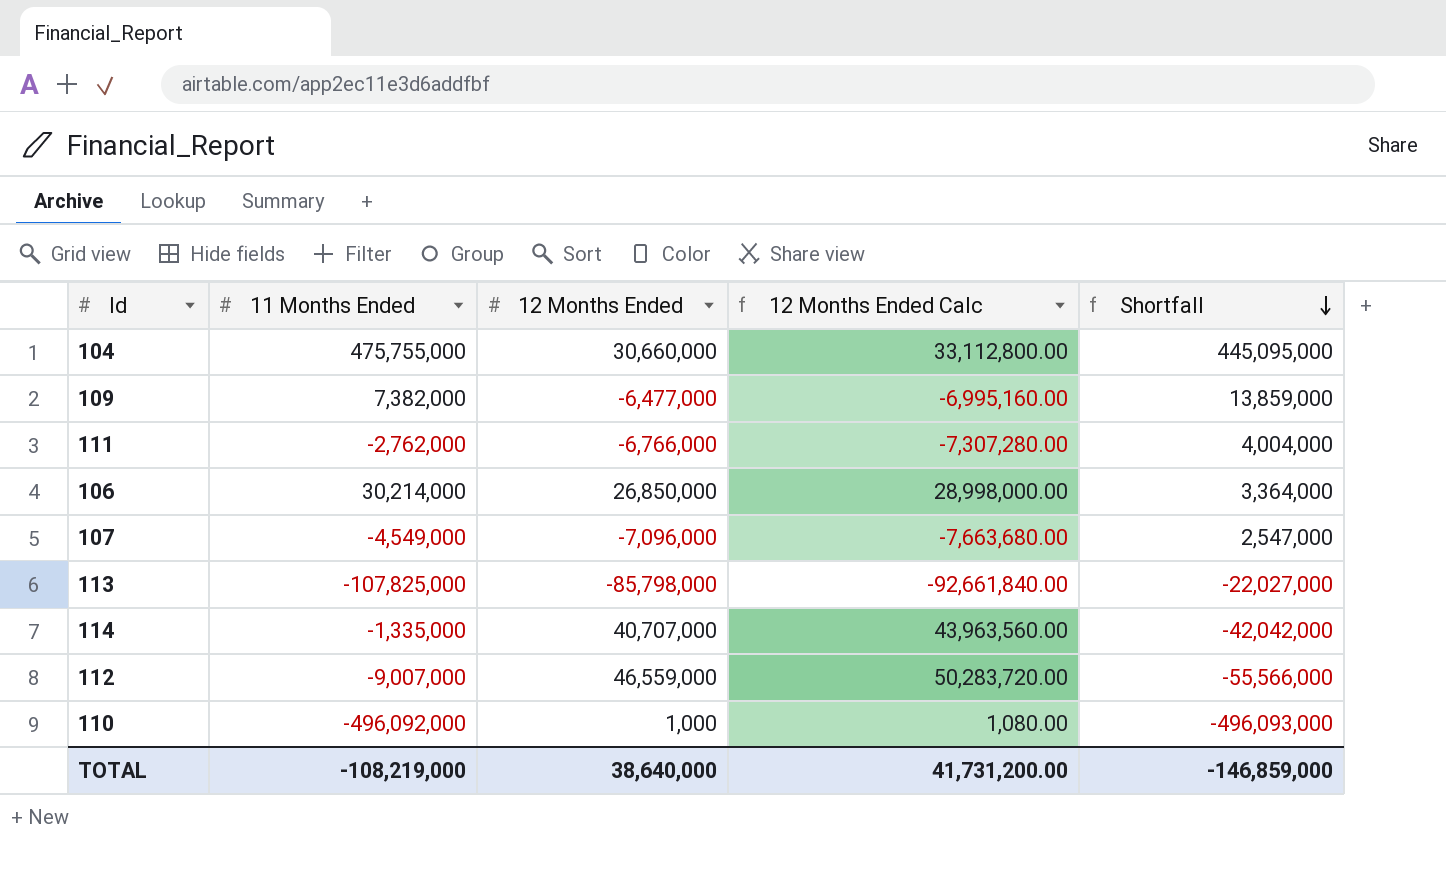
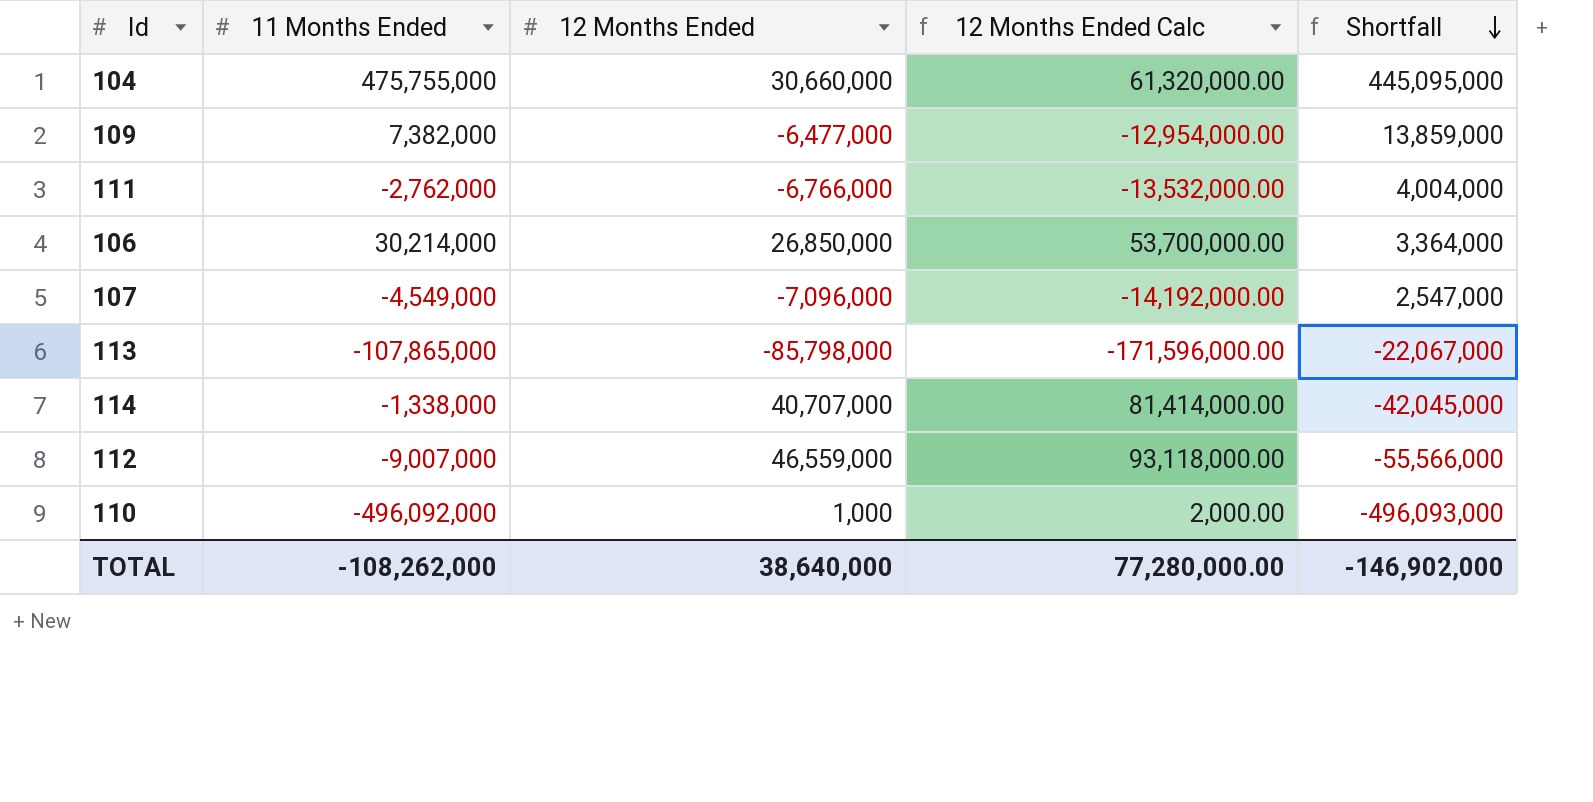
column 12 Months Ended Calc | formula: [12 Months Ended] * 1.08 -> [12 Months Ended] * 2
113 | 11 Months Ended: -107,825,000 -> -107,865,000
113 | Shortfall: -22,027,000 -> -22,067,000
114 | 11 Months Ended: -1,335,000 -> -1,338,000
114 | Shortfall: -42,042,000 -> -42,045,000
TOTAL | 11 Months Ended: -108,219,000 -> -108,262,000
TOTAL | 12 Months Ended Calc: 41,731,200.00 -> 77,280,000.00
TOTAL | Shortfall: -146,859,000 -> -146,902,000

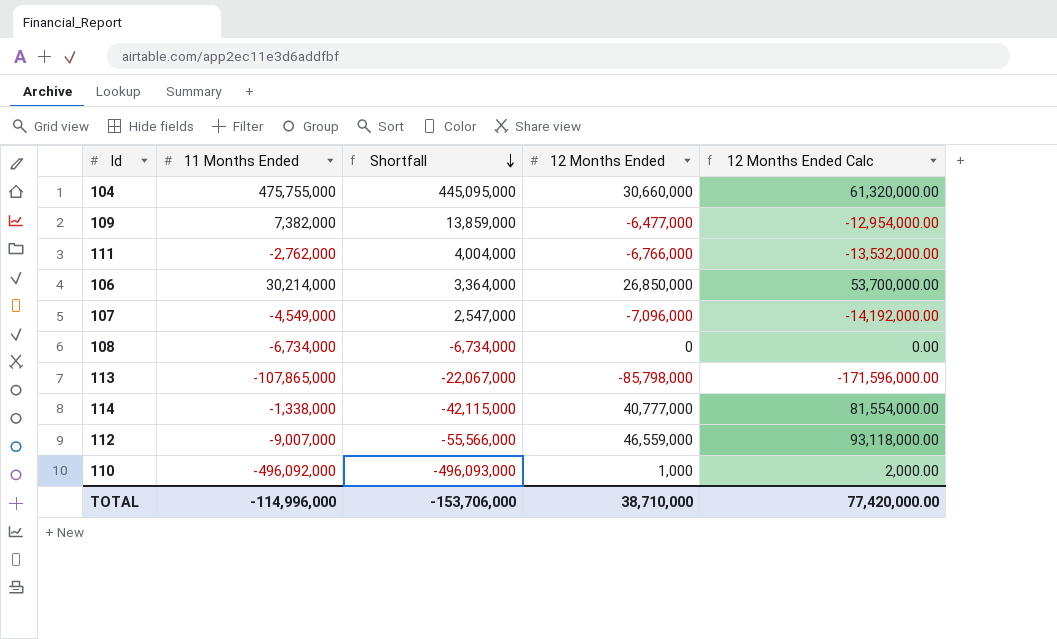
column Shortfall | position: 5 -> 3
row 108: none -> -6,734,000 | -6,734,000 | 0 | 0.00
114 | Shortfall: -42,045,000 -> -42,115,000
114 | 12 Months Ended: 40,707,000 -> 40,777,000
114 | 12 Months Ended Calc: 81,414,000.00 -> 81,554,000.00
TOTAL | 11 Months Ended: -108,262,000 -> -114,996,000
TOTAL | Shortfall: -146,902,000 -> -153,706,000
TOTAL | 12 Months Ended: 38,640,000 -> 38,710,000
TOTAL | 12 Months Ended Calc: 77,280,000.00 -> 77,420,000.00

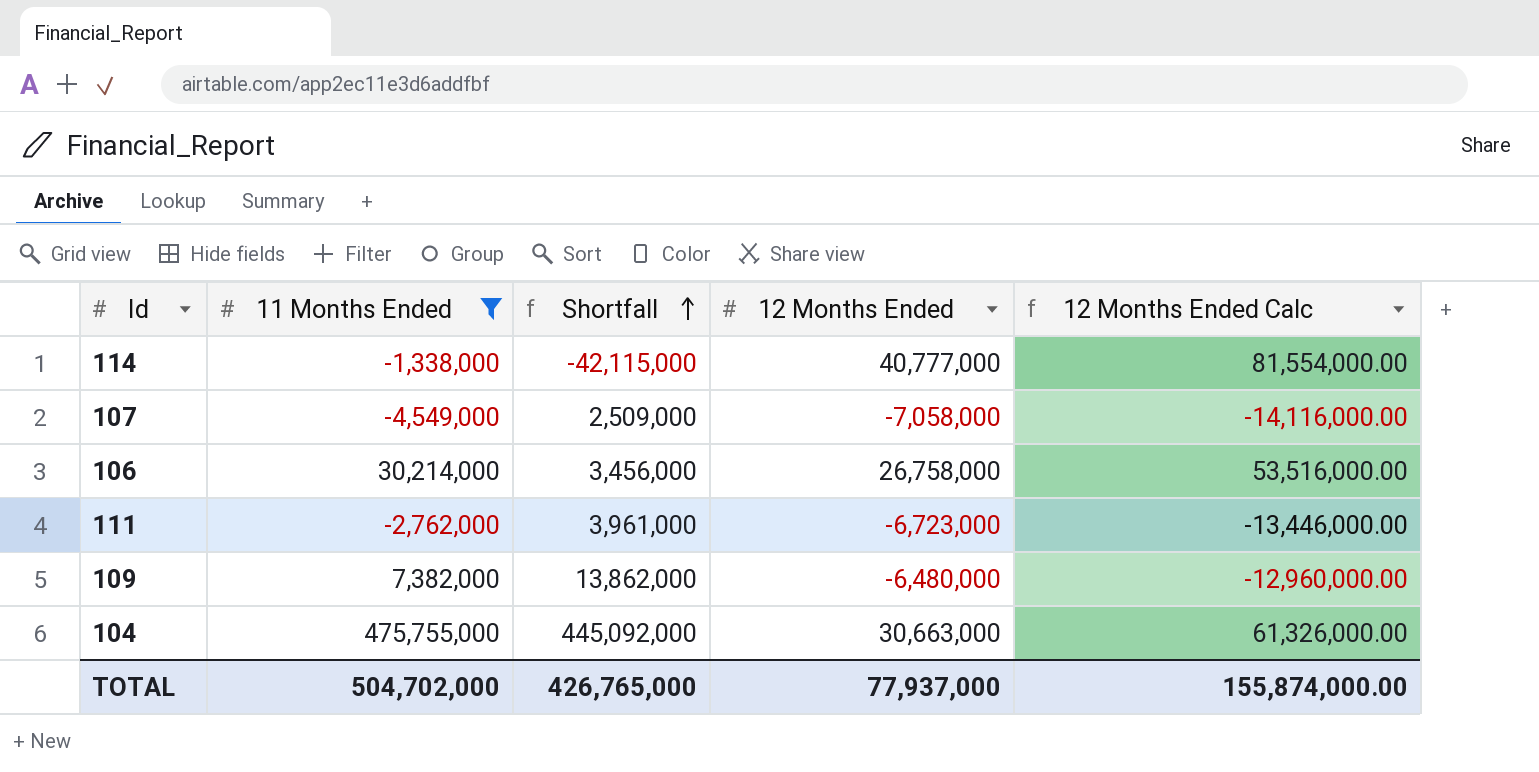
filter: none -> 11 Months Ended >= -4,549,000
row order: Shortfall descending -> Shortfall ascending
107 | Shortfall: 2,547,000 -> 2,509,000
107 | 12 Months Ended: -7,096,000 -> -7,058,000
107 | 12 Months Ended Calc: -14,192,000.00 -> -14,116,000.00
106 | Shortfall: 3,364,000 -> 3,456,000
106 | 12 Months Ended: 26,850,000 -> 26,758,000
106 | 12 Months Ended Calc: 53,700,000.00 -> 53,516,000.00
111 | Shortfall: 4,004,000 -> 3,961,000
111 | 12 Months Ended: -6,766,000 -> -6,723,000
111 | 12 Months Ended Calc: -13,532,000.00 -> -13,446,000.00
109 | Shortfall: 13,859,000 -> 13,862,000
109 | 12 Months Ended: -6,477,000 -> -6,480,000
109 | 12 Months Ended Calc: -12,954,000.00 -> -12,960,000.00
104 | Shortfall: 445,095,000 -> 445,092,000
104 | 12 Months Ended: 30,660,000 -> 30,663,000
104 | 12 Months Ended Calc: 61,320,000.00 -> 61,326,000.00
TOTAL | 11 Months Ended: -114,996,000 -> 504,702,000
TOTAL | Shortfall: -153,706,000 -> 426,765,000
TOTAL | 12 Months Ended: 38,710,000 -> 77,937,000
TOTAL | 12 Months Ended Calc: 77,420,000.00 -> 155,874,000.00

